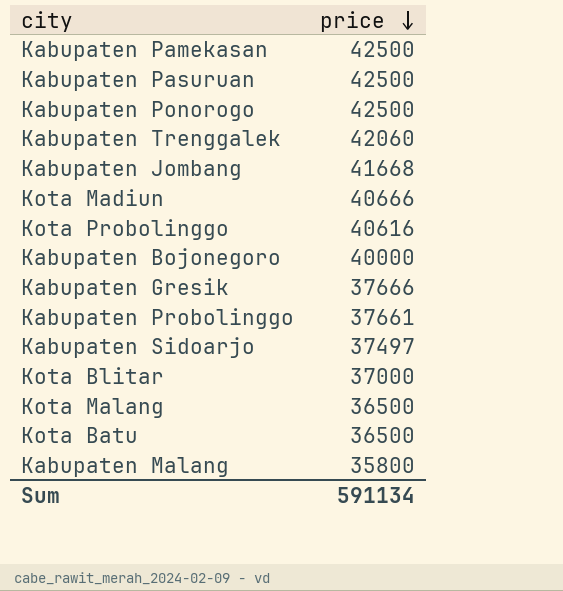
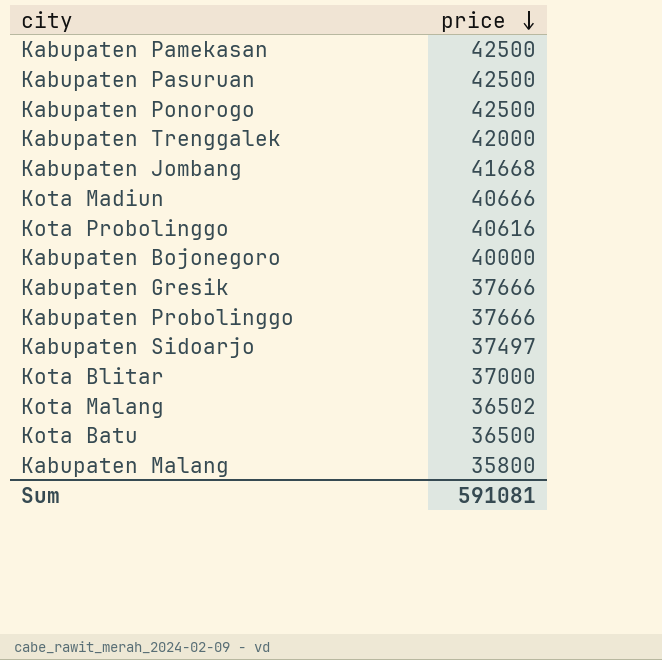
Kabupaten Trenggalek | price: 42060 -> 42000
Kabupaten Probolinggo | price: 37661 -> 37666
Kota Malang | price: 36500 -> 36502
Sum | price: 591134 -> 591081

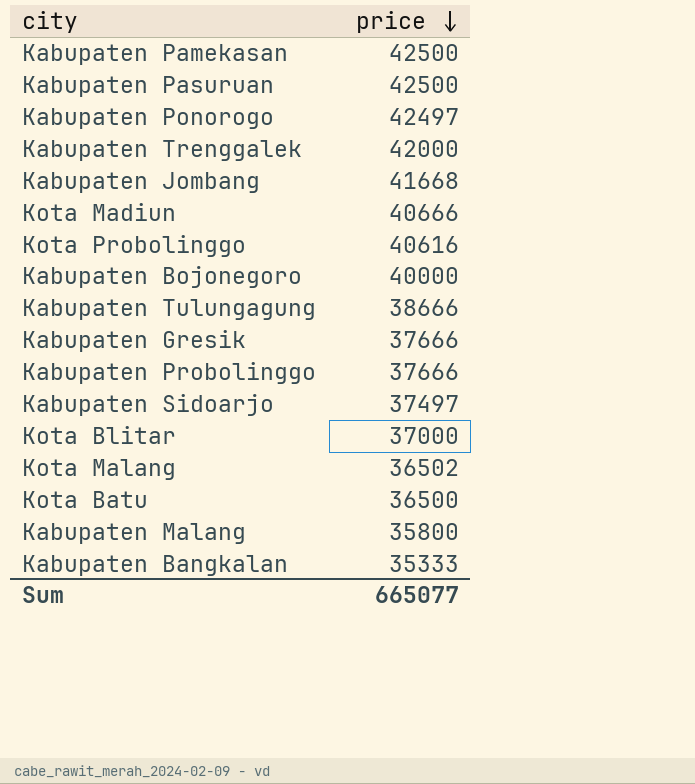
Kabupaten Ponorogo | price: 42500 -> 42497
row Kabupaten Tulungagung: none -> 38666
row Kabupaten Bangkalan: none -> 35333
Sum | price: 591081 -> 665077

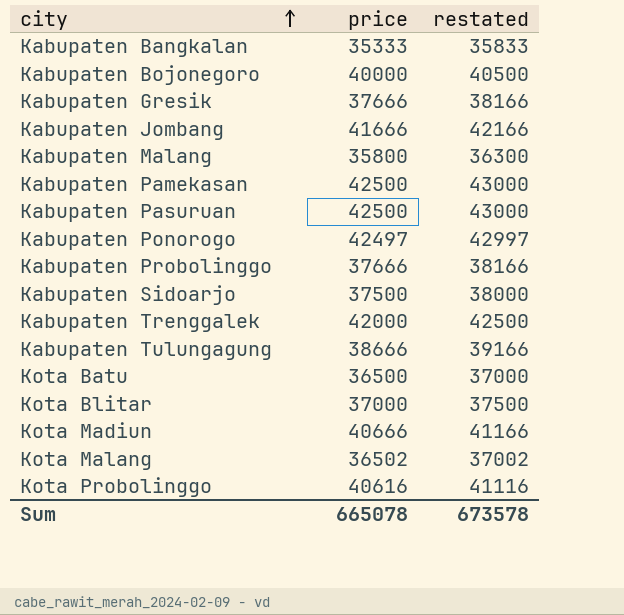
row order: price descending -> city ascending
column restated | formula: none -> [price] + 500
Kabupaten Jombang | price: 41668 -> 41666
Kabupaten Sidoarjo | price: 37497 -> 37500
Sum | price: 665077 -> 665078

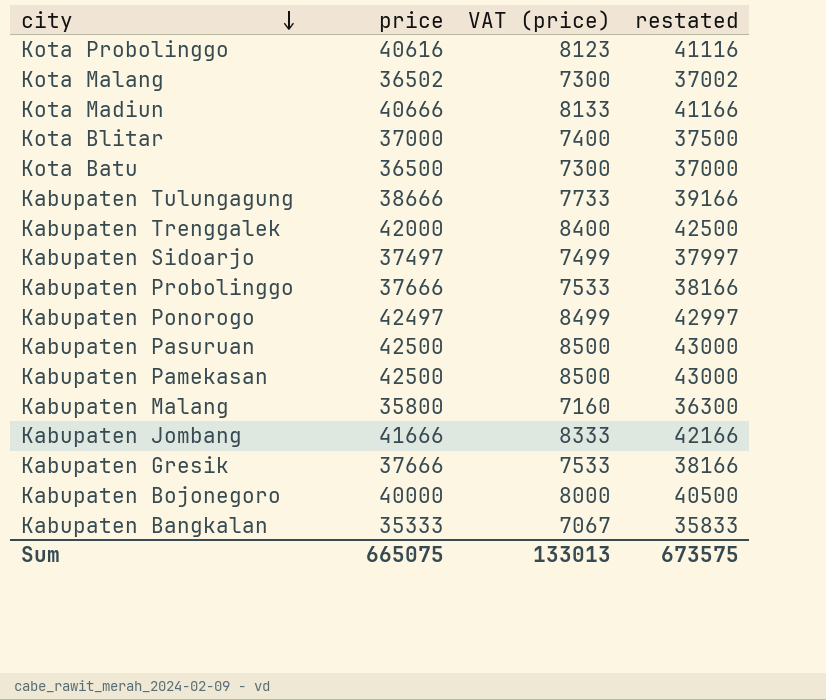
row order: city ascending -> city descending
column VAT (price) | formula: none -> [price] * 0.2
Kabupaten Sidoarjo | price: 37500 -> 37497
Kabupaten Sidoarjo | restated: 38000 -> 37997
Sum | price: 665078 -> 665075
Sum | restated: 673578 -> 673575

